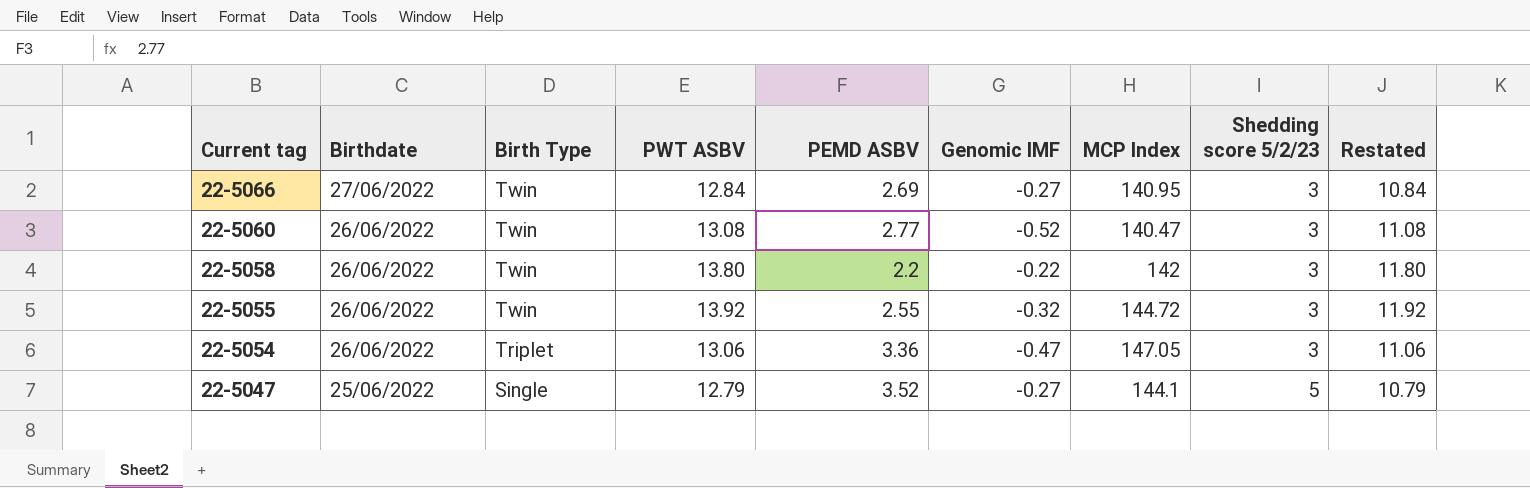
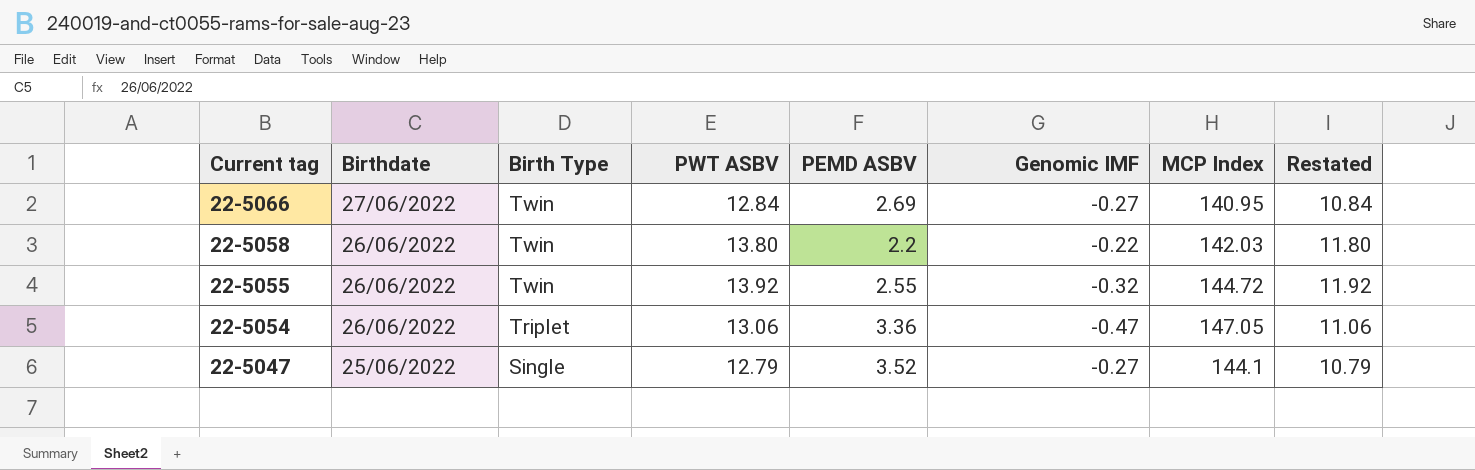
column Shedding score 5/2/23 | position: 8 -> none
row 22-5060: 26/06/2022 | Twin | 13.08 | 2.77 | -0.52 | 140.47 | 3 | 11.08 -> none
22-5058 | MCP Index: 142 -> 142.03

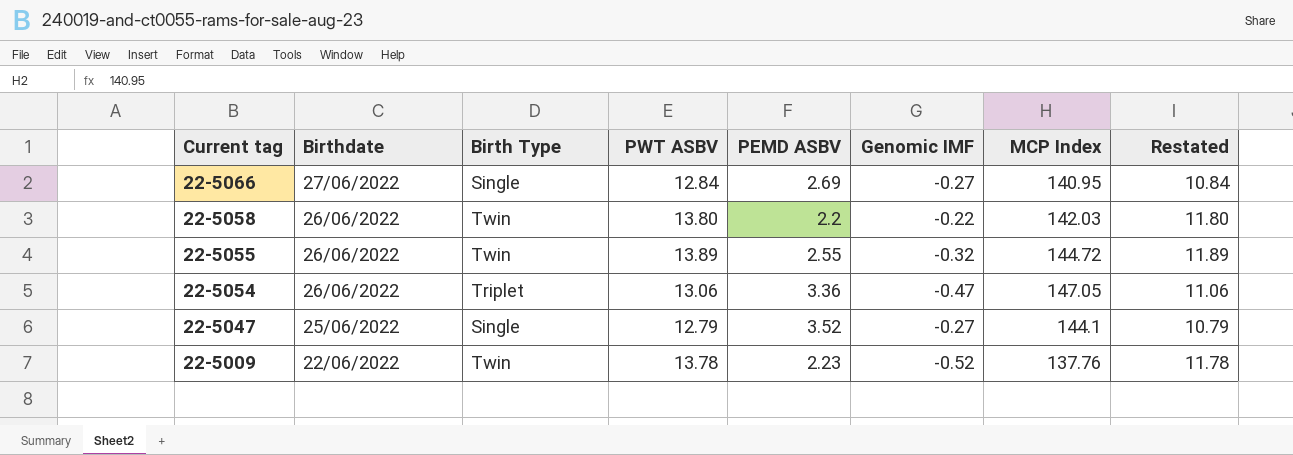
22-5066 | Birth Type: Twin -> Single
22-5055 | PWT ASBV: 13.92 -> 13.89
22-5055 | Restated: 11.92 -> 11.89
row 22-5009: none -> 22/06/2022 | Twin | 13.78 | 2.23 | -0.52 | 137.76 | 11.78

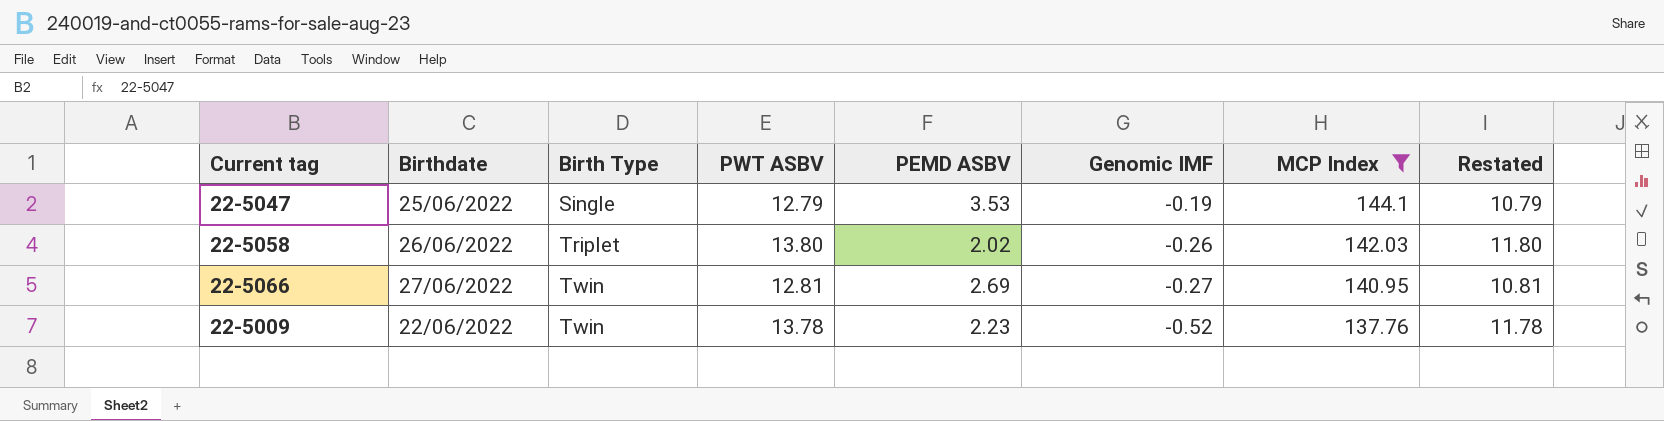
filter: none -> MCP Index <= 144.1
row order: Current tag descending -> Birth Type ascending
22-5047 | PEMD ASBV: 3.52 -> 3.53
22-5047 | Genomic IMF: -0.27 -> -0.19
22-5058 | Birth Type: Twin -> Triplet
22-5058 | PEMD ASBV: 2.2 -> 2.02
22-5058 | Genomic IMF: -0.22 -> -0.26
22-5066 | Birth Type: Single -> Twin
22-5066 | PWT ASBV: 12.84 -> 12.81
22-5066 | Restated: 10.84 -> 10.81

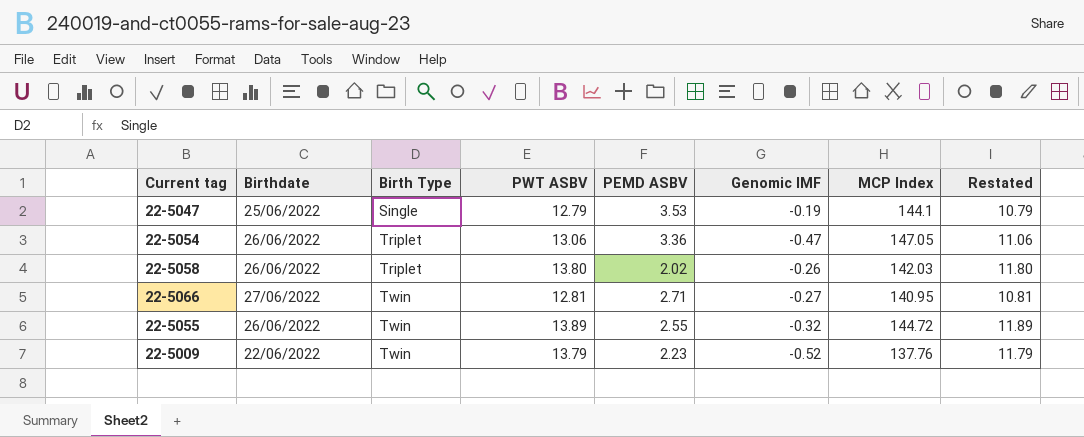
filter: MCP Index <= 144.1 -> none
22-5066 | PEMD ASBV: 2.69 -> 2.71
22-5009 | PWT ASBV: 13.78 -> 13.79
22-5009 | Restated: 11.78 -> 11.79

